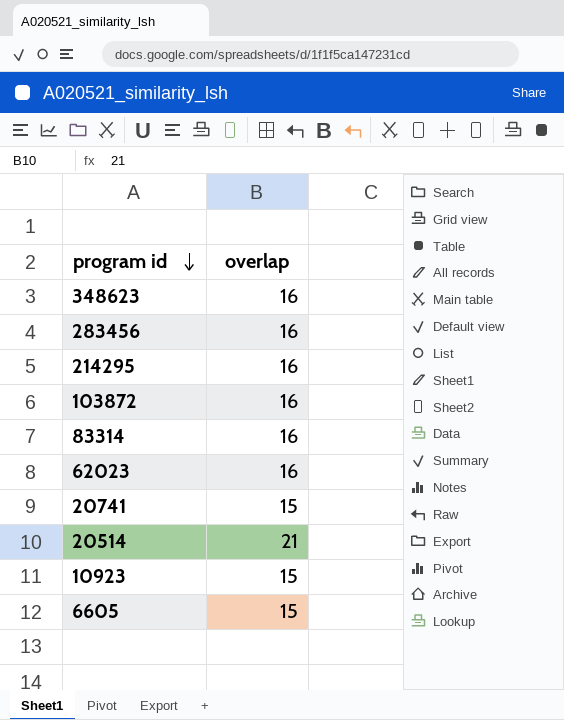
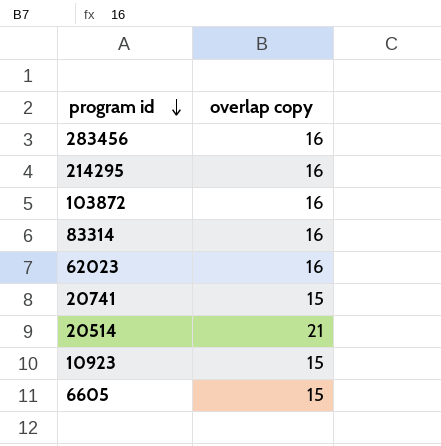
column name: overlap -> overlap copy
row 348623: 16 -> none

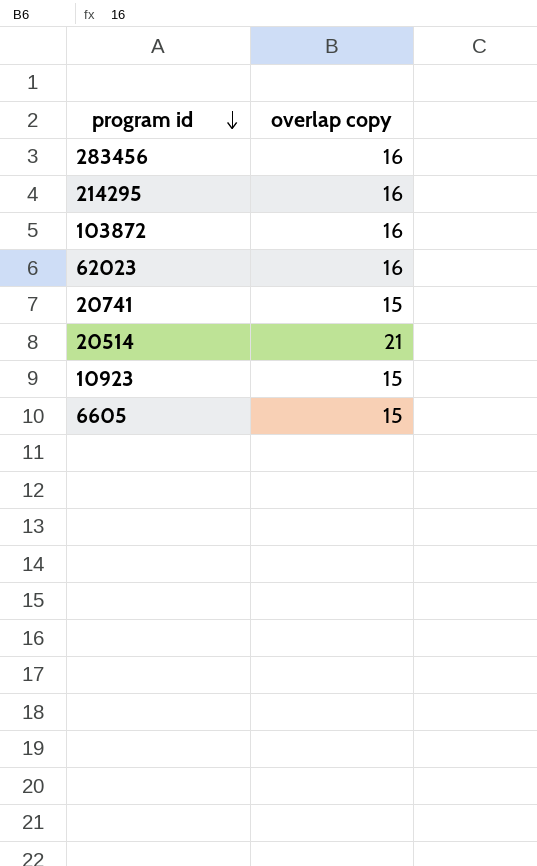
row 83314: 16 -> none

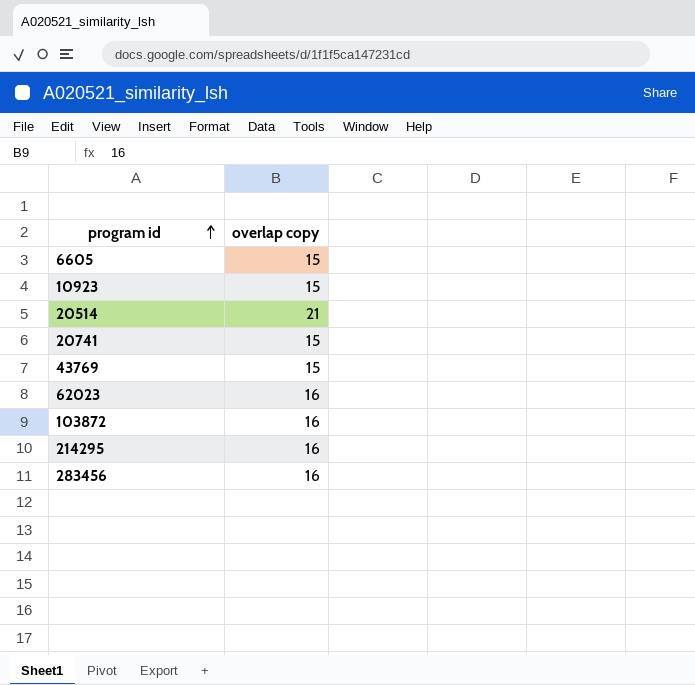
row order: program id descending -> program id ascending
row 43769: none -> 15

